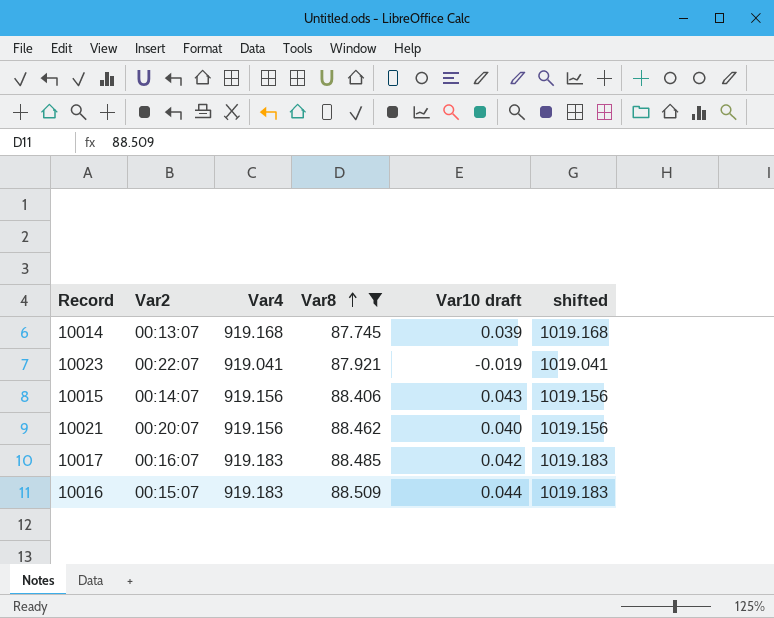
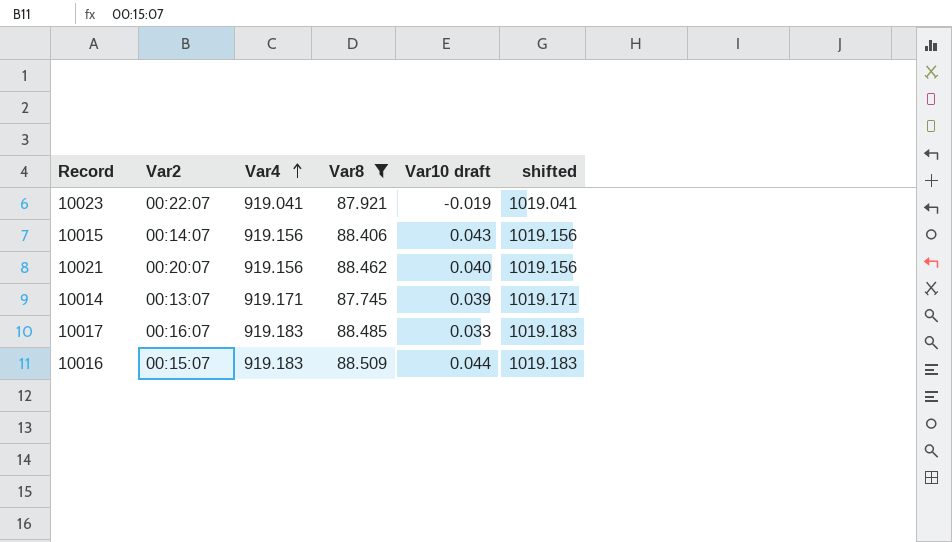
row order: Var8 ascending -> Var4 ascending
10014 | Var4: 919.168 -> 919.171
10014 | shifted: 1019.168 -> 1019.171
10017 | Var10 draft: 0.042 -> 0.033

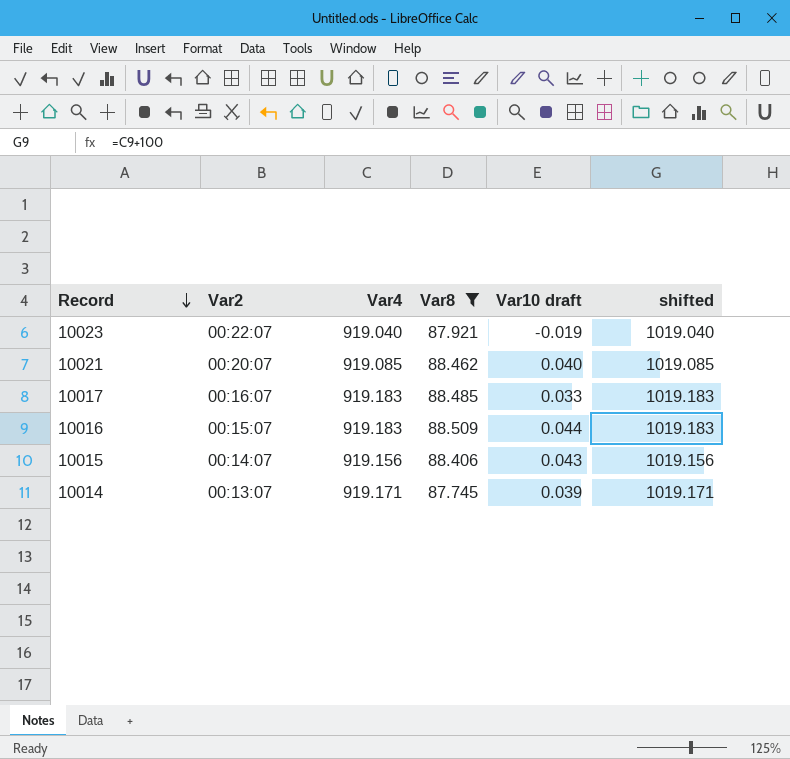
row order: Var4 ascending -> Record descending
10023 | Var4: 919.041 -> 919.040
10023 | shifted: 1019.041 -> 1019.040
10021 | Var4: 919.156 -> 919.085
10021 | shifted: 1019.156 -> 1019.085

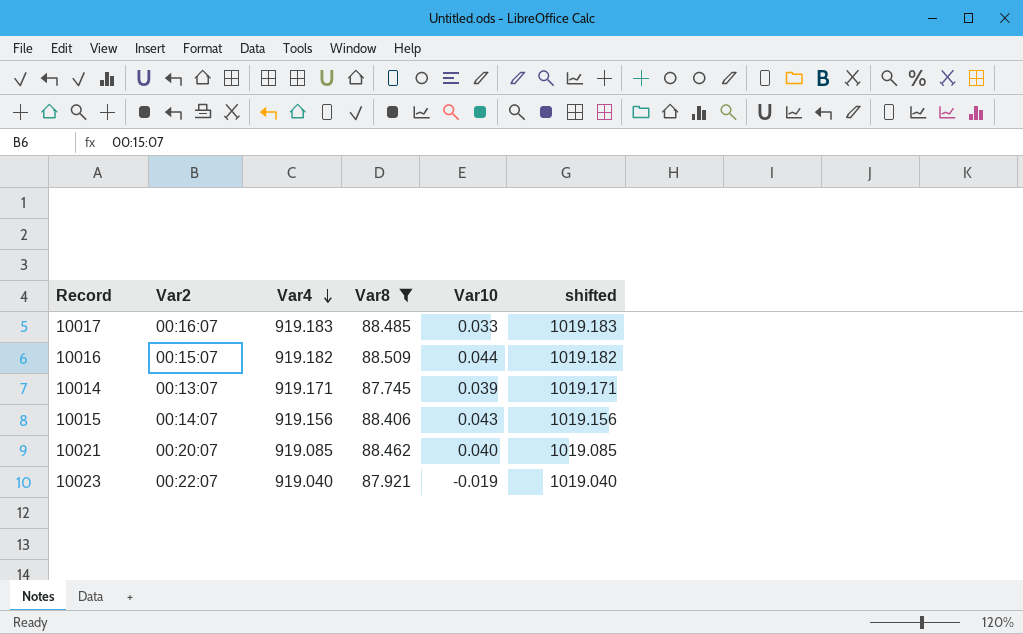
row order: Record descending -> Var4 descending
column name: Var10 draft -> Var10
10016 | Var4: 919.183 -> 919.182
10016 | shifted: 1019.183 -> 1019.182

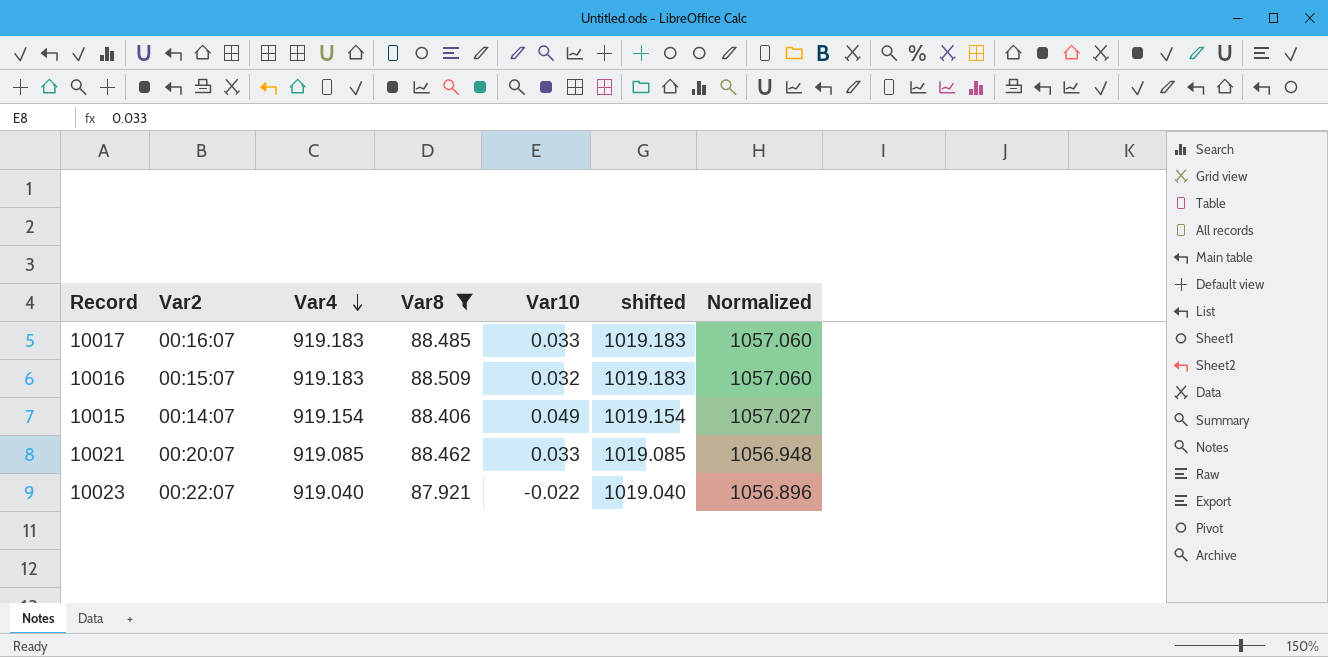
column Normalized | formula: none -> [Var4] * 1.15
row 10014: 00:13:07 | 919.171 | 87.745 | 0.039 | 1019.171 -> none
10016 | Var4: 919.182 -> 919.183
10016 | Var10: 0.044 -> 0.032
10016 | shifted: 1019.182 -> 1019.183
10015 | Var4: 919.156 -> 919.154
10015 | Var10: 0.043 -> 0.049
10015 | shifted: 1019.156 -> 1019.154
10021 | Var10: 0.040 -> 0.033
10023 | Var10: -0.019 -> -0.022

